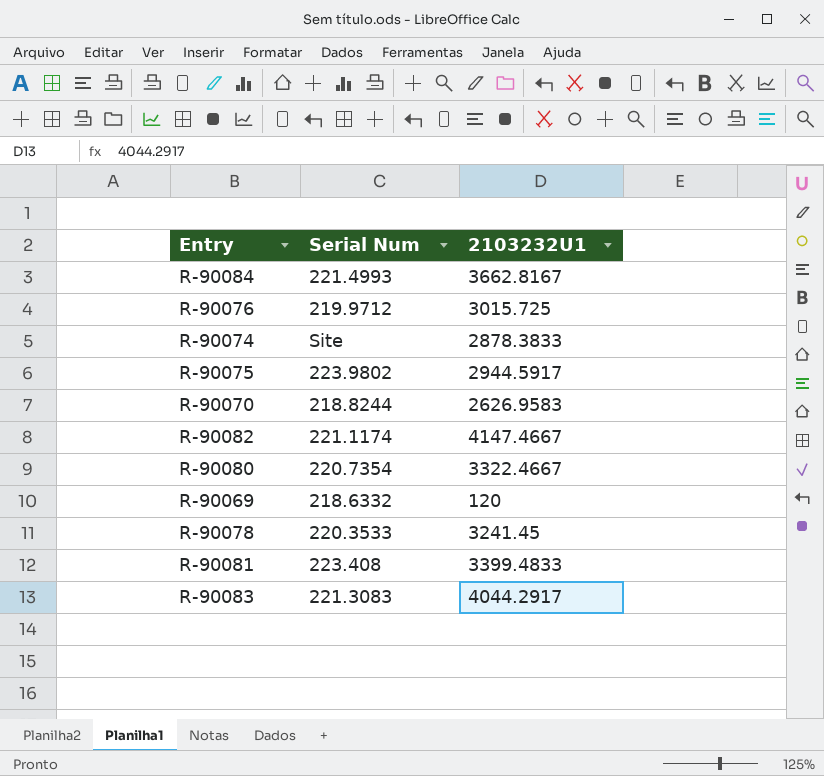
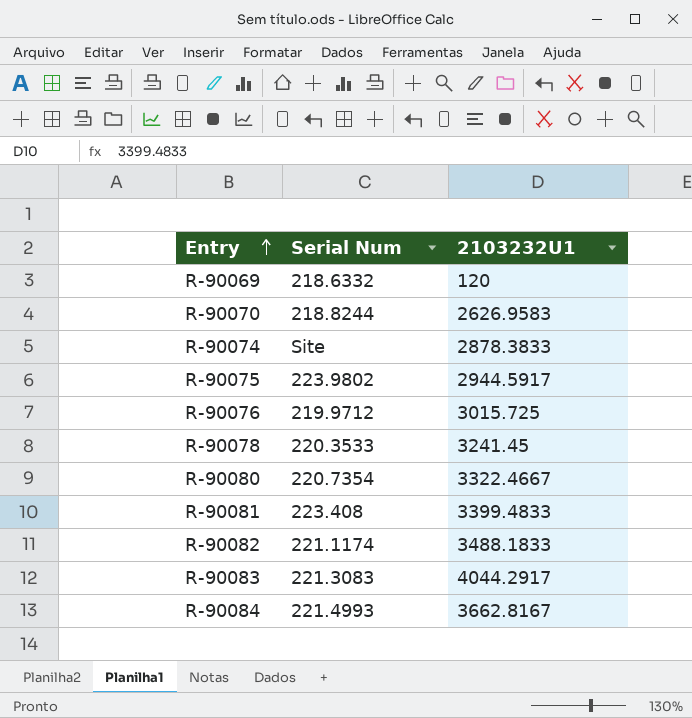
row order: none -> Entry ascending
R-90082 | 2103232U1: 4147.4667 -> 3488.1833

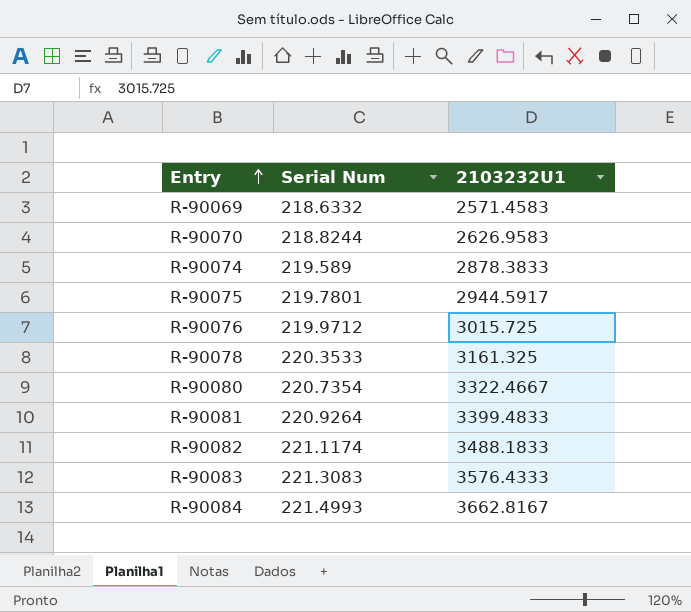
R-90069 | 2103232U1: 120 -> 2571.4583
R-90074 | Serial Num: Site -> 219.589
R-90075 | Serial Num: 223.9802 -> 219.7801
R-90078 | 2103232U1: 3241.45 -> 3161.325
R-90081 | Serial Num: 223.408 -> 220.9264
R-90083 | 2103232U1: 4044.2917 -> 3576.4333

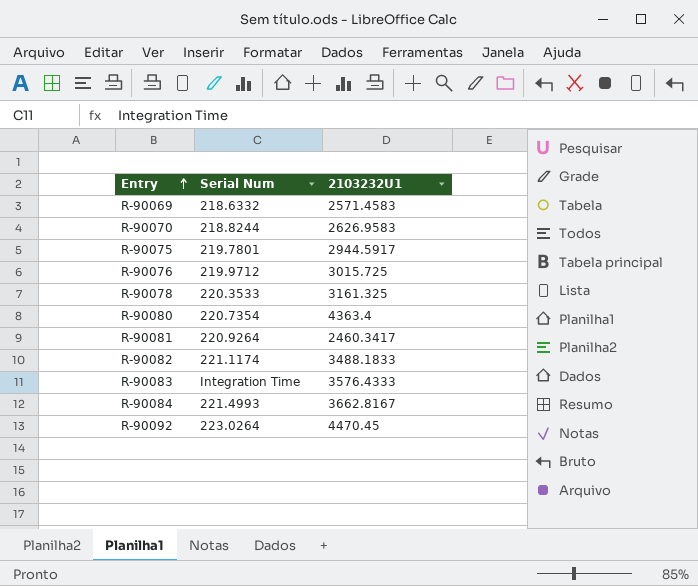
row R-90074: 219.589 | 2878.3833 -> none
R-90080 | 2103232U1: 3322.4667 -> 4363.4
R-90081 | 2103232U1: 3399.4833 -> 2460.3417
R-90083 | Serial Num: 221.3083 -> Integration Time
row R-90092: none -> 223.0264 | 4470.45

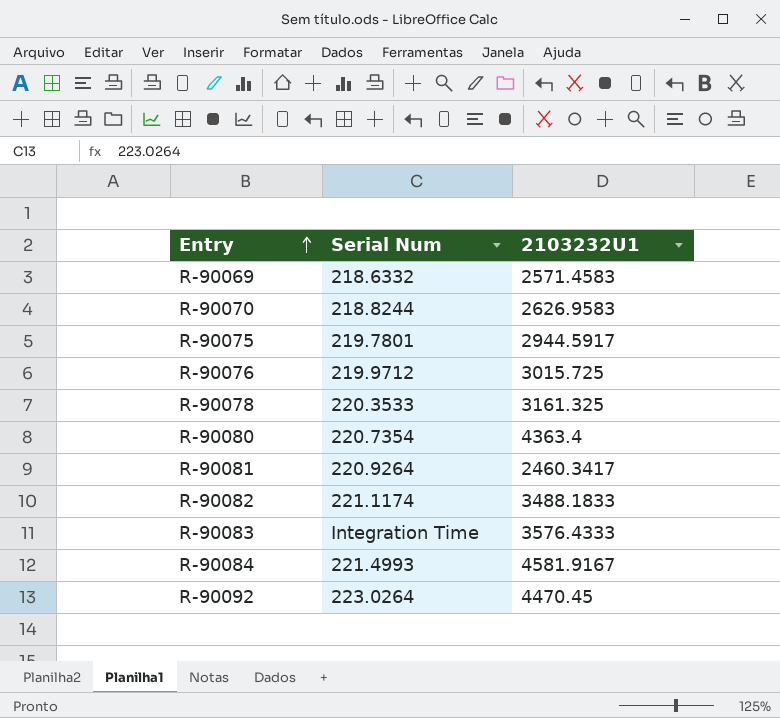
R-90084 | 2103232U1: 3662.8167 -> 4581.9167

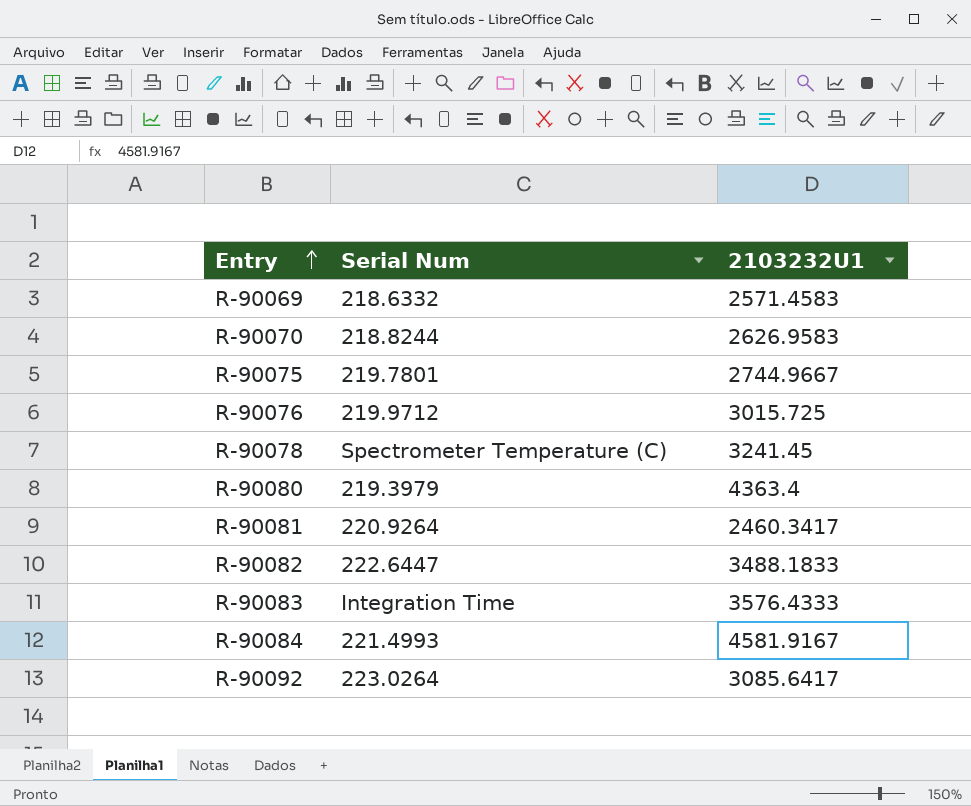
R-90075 | 2103232U1: 2944.5917 -> 2744.9667
R-90078 | Serial Num: 220.3533 -> Spectrometer Temperature (C)
R-90078 | 2103232U1: 3161.325 -> 3241.45
R-90080 | Serial Num: 220.7354 -> 219.3979
R-90082 | Serial Num: 221.1174 -> 222.6447
R-90092 | 2103232U1: 4470.45 -> 3085.6417

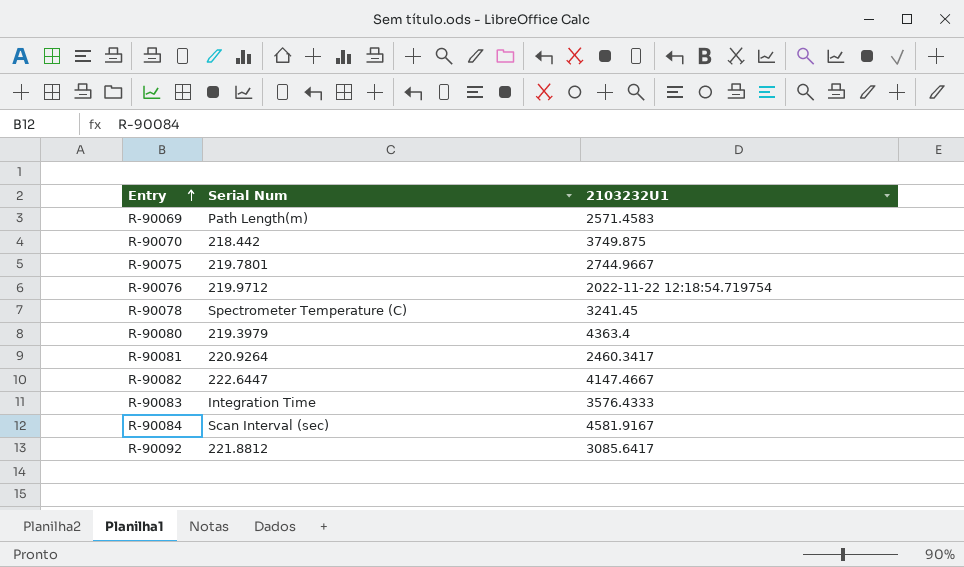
R-90069 | Serial Num: 218.6332 -> Path Length(m)
R-90070 | Serial Num: 218.8244 -> 218.442
R-90070 | 2103232U1: 2626.9583 -> 3749.875
R-90076 | 2103232U1: 3015.725 -> 2022-11-22 12:18:54.719754
R-90082 | 2103232U1: 3488.1833 -> 4147.4667
R-90084 | Serial Num: 221.4993 -> Scan Interval (sec)
R-90092 | Serial Num: 223.0264 -> 221.8812

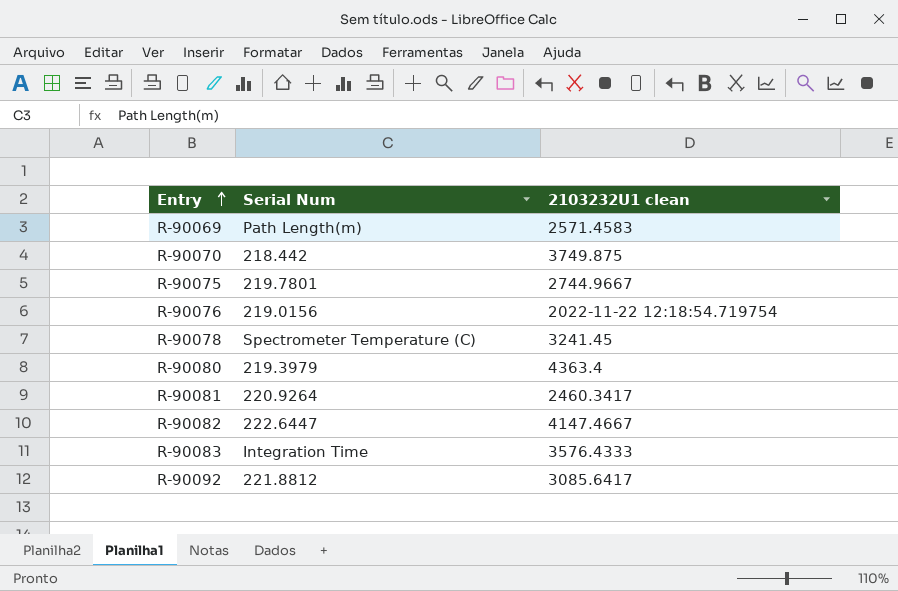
column name: 2103232U1 -> 2103232U1 clean
row R-90084: Scan Interval (sec) | 4581.9167 -> none
R-90076 | Serial Num: 219.9712 -> 219.0156

